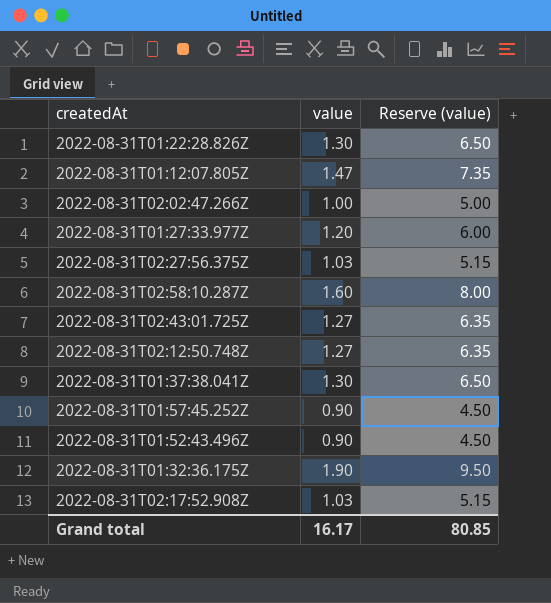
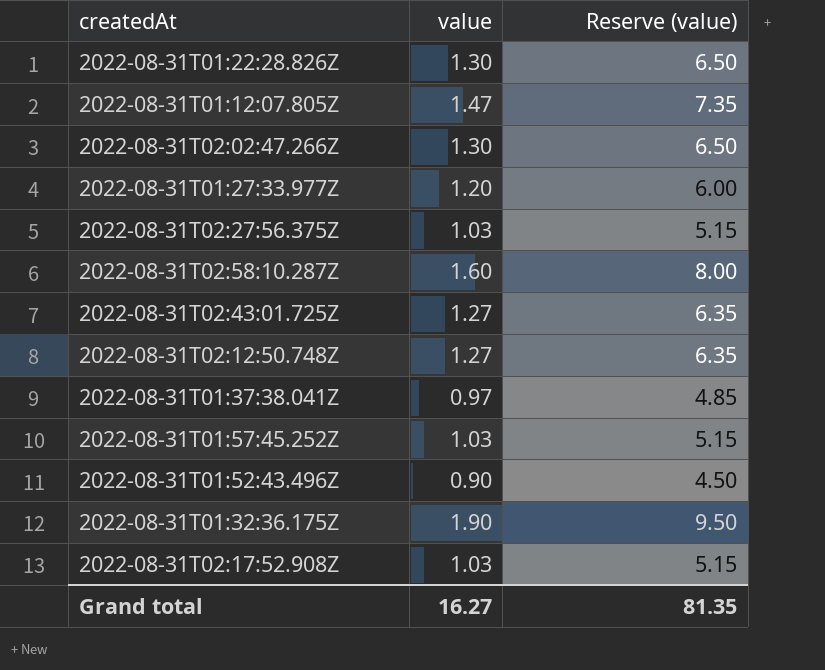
2022-08-31T02:02:47.266Z | value: 1.00 -> 1.30
2022-08-31T02:02:47.266Z | Reserve (value): 5.00 -> 6.50
2022-08-31T01:37:38.041Z | value: 1.30 -> 0.97
2022-08-31T01:37:38.041Z | Reserve (value): 6.50 -> 4.85
2022-08-31T01:57:45.252Z | value: 0.90 -> 1.03
2022-08-31T01:57:45.252Z | Reserve (value): 4.50 -> 5.15
Grand total | value: 16.17 -> 16.27
Grand total | Reserve (value): 80.85 -> 81.35

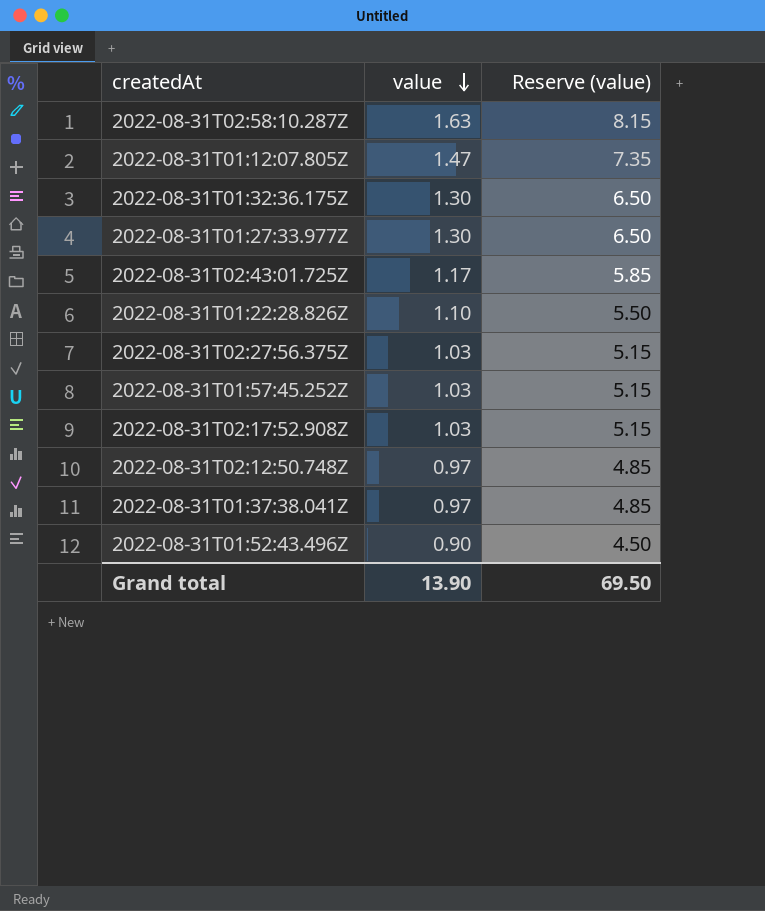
row order: none -> value descending
row 2022-08-31T02:02:47.266Z: 1.30 | 6.50 -> none
2022-08-31T02:58:10.287Z | value: 1.60 -> 1.63
2022-08-31T02:58:10.287Z | Reserve (value): 8.00 -> 8.15
2022-08-31T01:32:36.175Z | value: 1.90 -> 1.30
2022-08-31T01:32:36.175Z | Reserve (value): 9.50 -> 6.50
2022-08-31T01:27:33.977Z | value: 1.20 -> 1.30
2022-08-31T01:27:33.977Z | Reserve (value): 6.00 -> 6.50
2022-08-31T02:43:01.725Z | value: 1.27 -> 1.17
2022-08-31T02:43:01.725Z | Reserve (value): 6.35 -> 5.85
2022-08-31T01:22:28.826Z | value: 1.30 -> 1.10
2022-08-31T01:22:28.826Z | Reserve (value): 6.50 -> 5.50
2022-08-31T02:12:50.748Z | value: 1.27 -> 0.97
2022-08-31T02:12:50.748Z | Reserve (value): 6.35 -> 4.85
Grand total | value: 16.27 -> 13.90
Grand total | Reserve (value): 81.35 -> 69.50

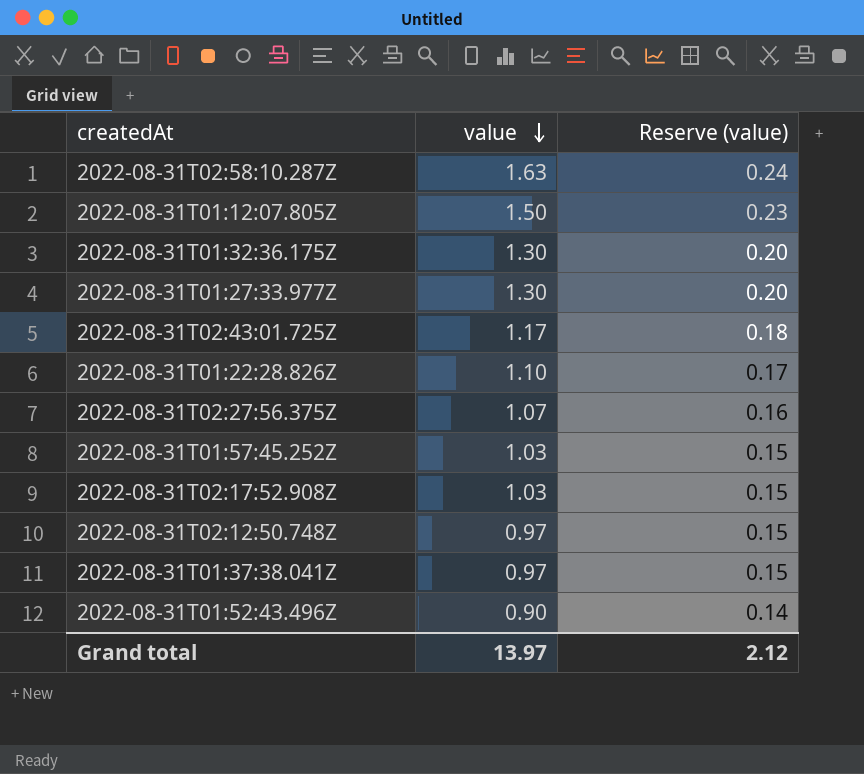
column Reserve (value) | formula: [value] * 5 -> [value] * 0.15
2022-08-31T01:12:07.805Z | value: 1.47 -> 1.50
2022-08-31T02:27:56.375Z | value: 1.03 -> 1.07
Grand total | value: 13.90 -> 13.97
Grand total | Reserve (value): 69.50 -> 2.12

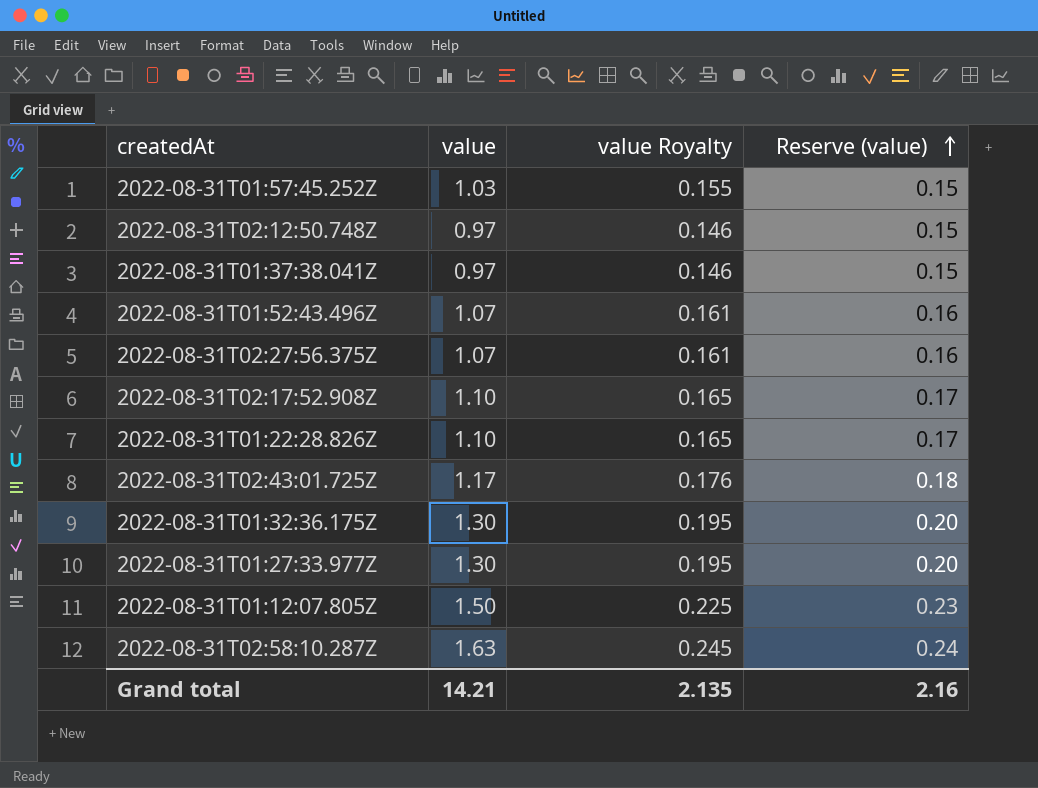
row order: value descending -> Reserve (value) ascending
column value Royalty | formula: none -> [value] * 0.15
2022-08-31T01:52:43.496Z | value: 0.90 -> 1.07
2022-08-31T01:52:43.496Z | Reserve (value): 0.14 -> 0.16
2022-08-31T02:17:52.908Z | value: 1.03 -> 1.10
2022-08-31T02:17:52.908Z | Reserve (value): 0.15 -> 0.17
Grand total | value: 13.97 -> 14.21
Grand total | Reserve (value): 2.12 -> 2.16

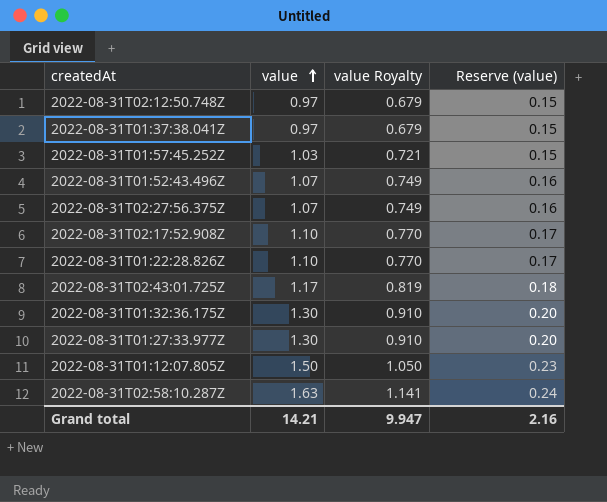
row order: Reserve (value) ascending -> value ascending
column value Royalty | formula: [value] * 0.15 -> [value] * 0.7
Grand total | value Royalty: 2.135 -> 9.947

